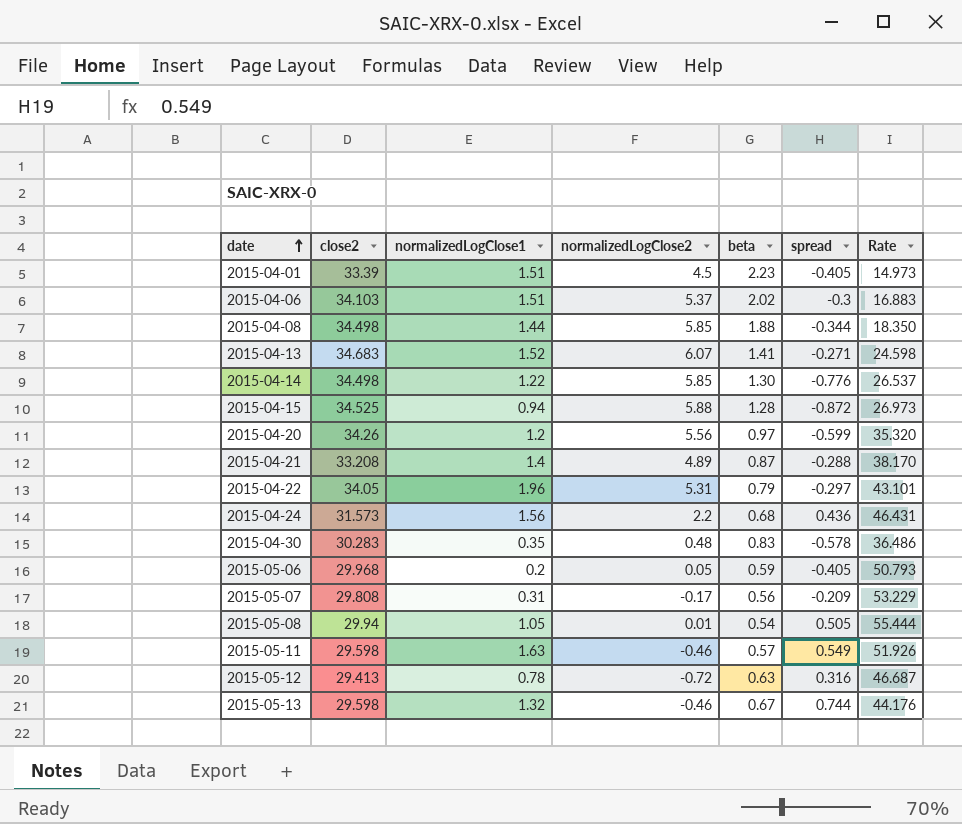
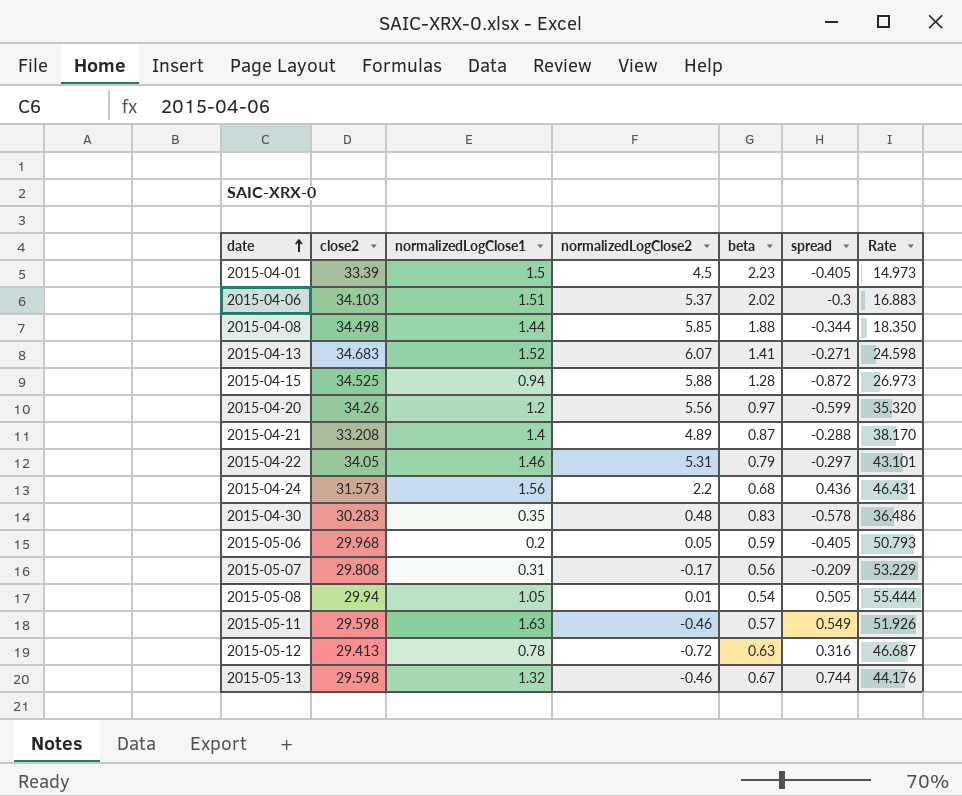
row 2015-04-14: 34.498 | 1.22 | 5.85 | 1.30 | -0.776 | 26.537 -> none
2015-04-01 | normalizedLogClose1: 1.51 -> 1.5
2015-04-22 | normalizedLogClose1: 1.96 -> 1.46

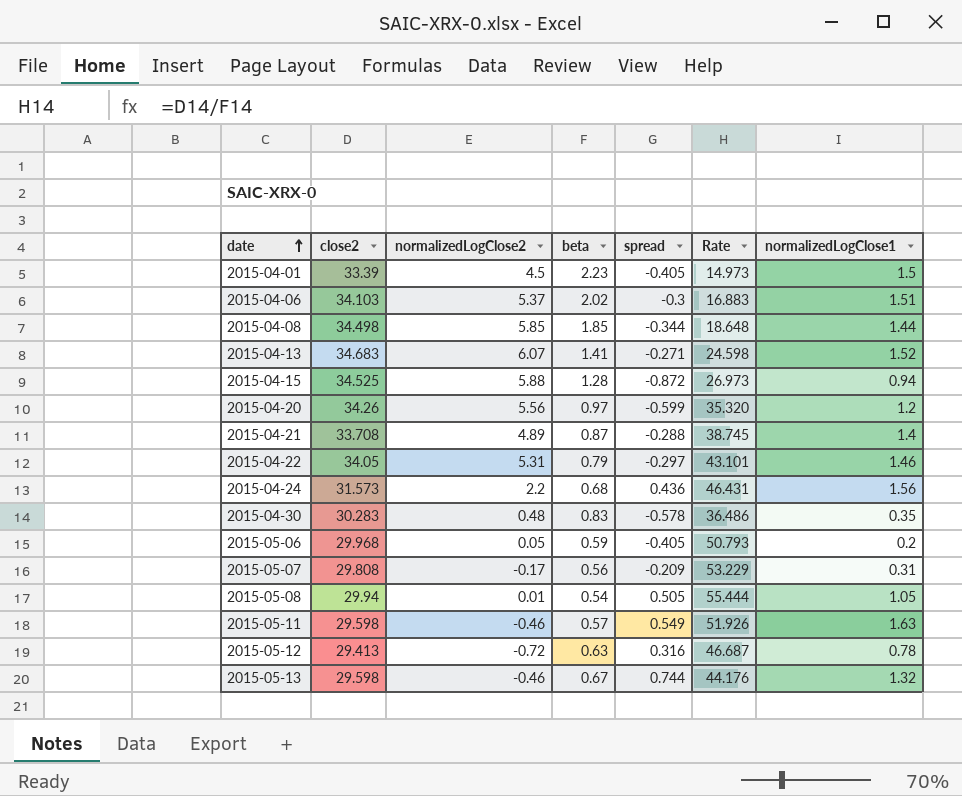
column normalizedLogClose1 | position: 3 -> 7
2015-04-08 | beta: 1.88 -> 1.85
2015-04-08 | Rate: 18.350 -> 18.648
2015-04-21 | close2: 33.208 -> 33.708
2015-04-21 | Rate: 38.170 -> 38.745

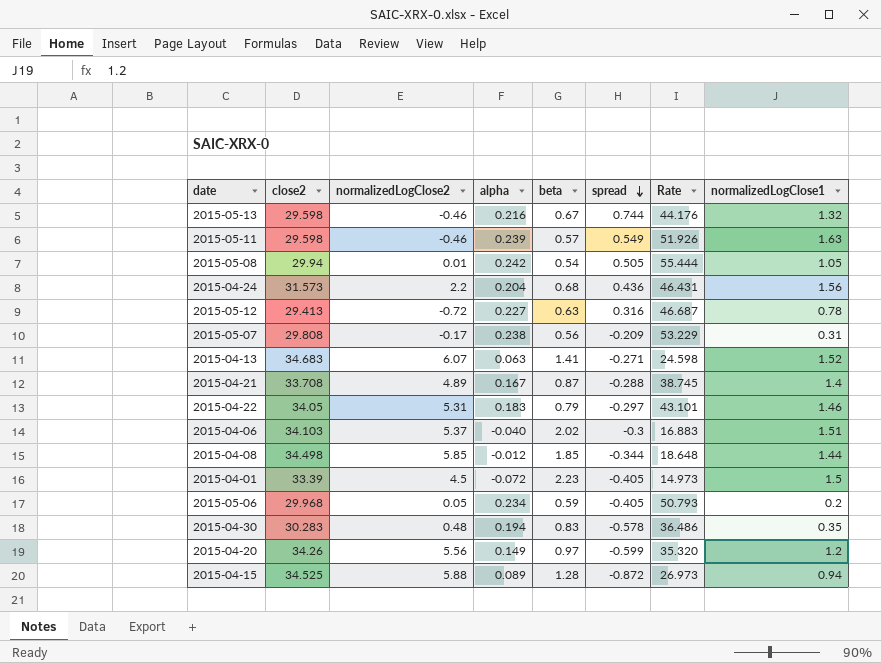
row order: date ascending -> spread descending
column alpha | position: none -> 4

